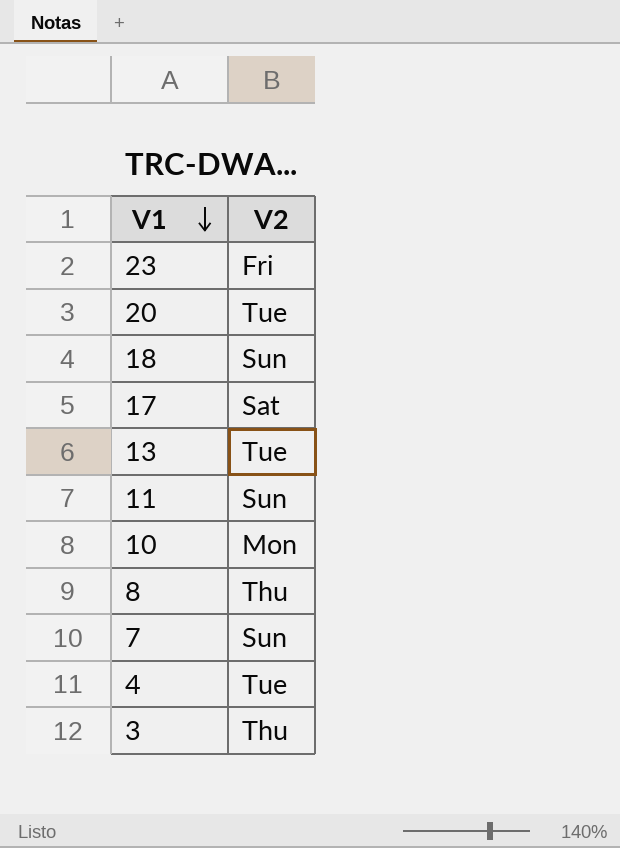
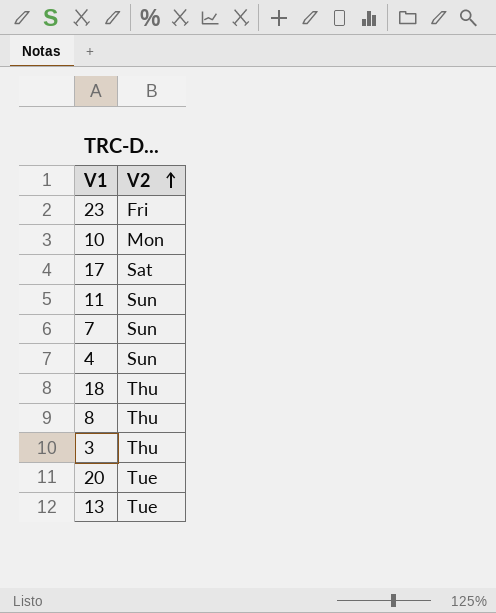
row order: V1 descending -> V2 ascending
4 | V2: Tue -> Sun
18 | V2: Sun -> Thu

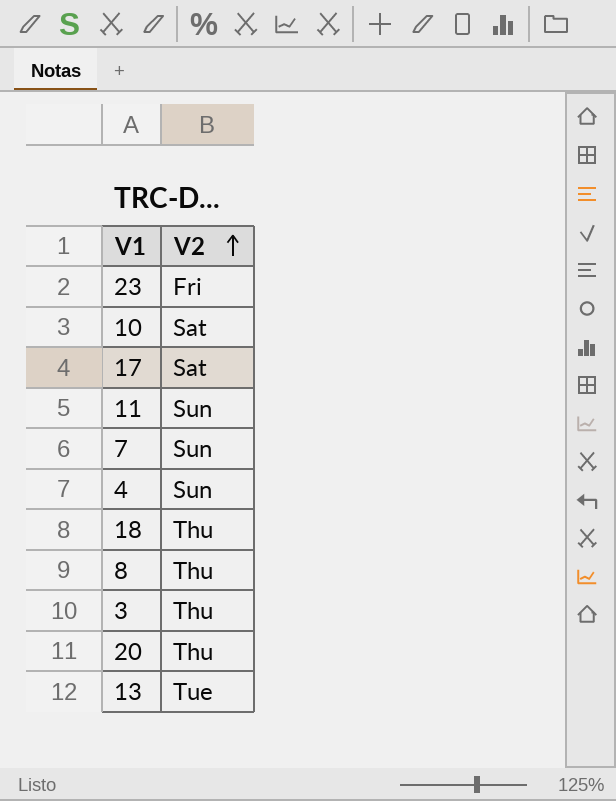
10 | V2: Mon -> Sat
20 | V2: Tue -> Thu

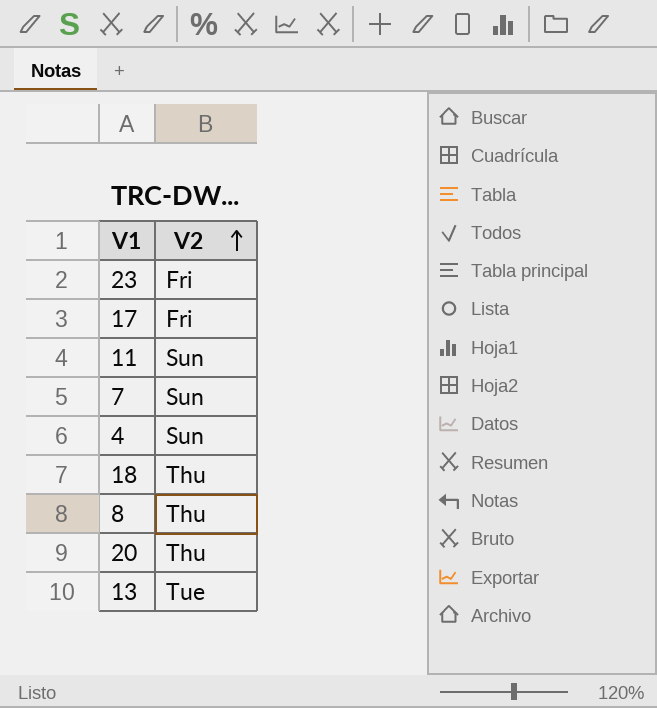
row 10: Sat -> none
row 3: Thu -> none
17 | V2: Sat -> Fri

